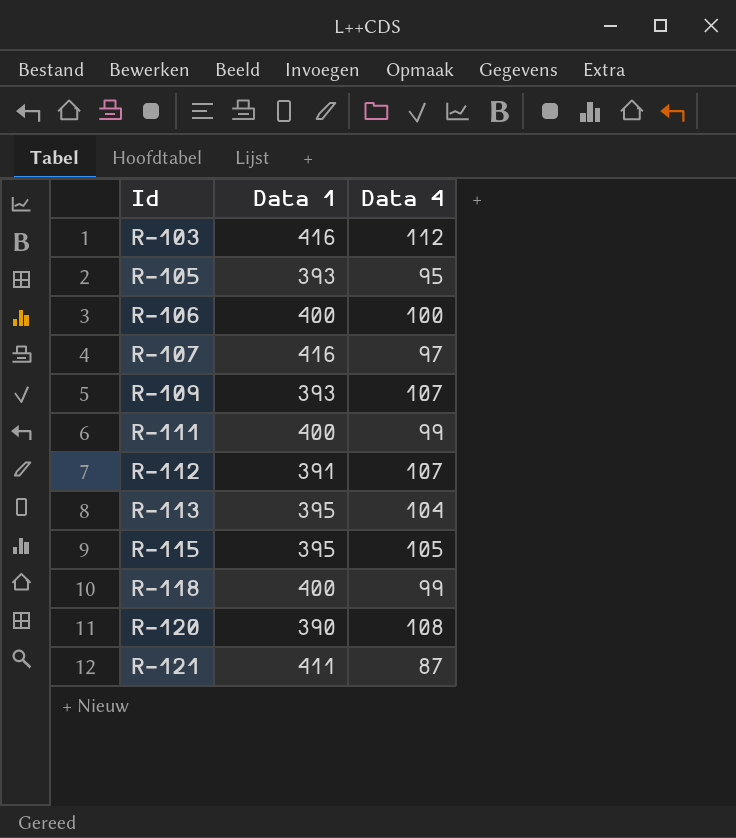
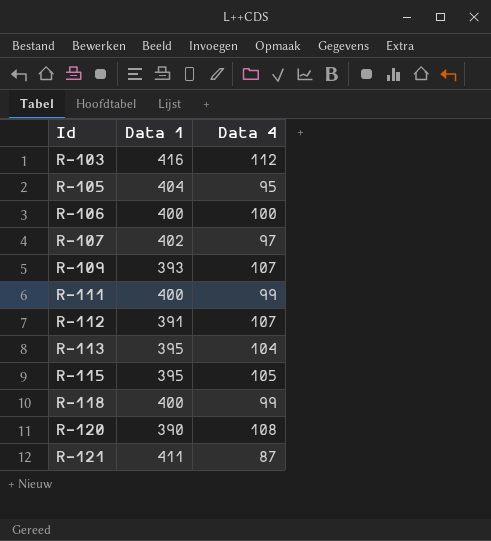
R-105 | Data 1: 393 -> 404
R-107 | Data 1: 416 -> 402

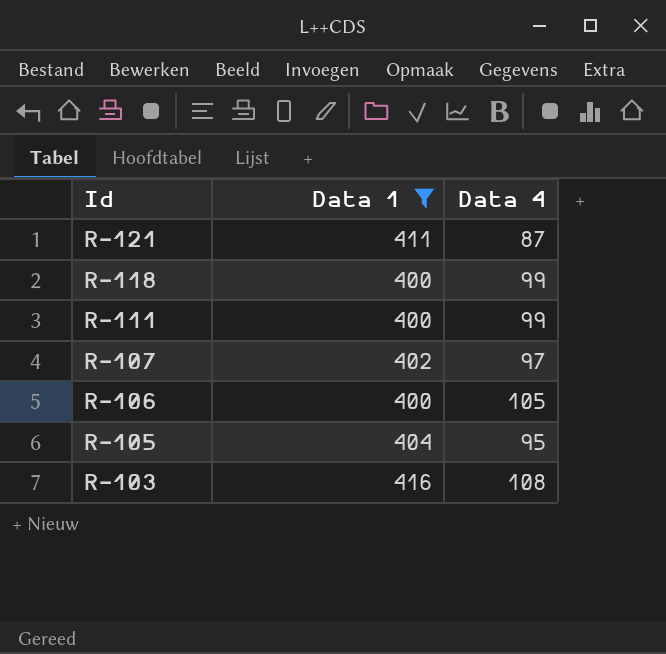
filter: none -> Data 1 >= 400
row order: Id ascending -> Id descending
R-106 | Data 4: 100 -> 105
R-103 | Data 4: 112 -> 108

